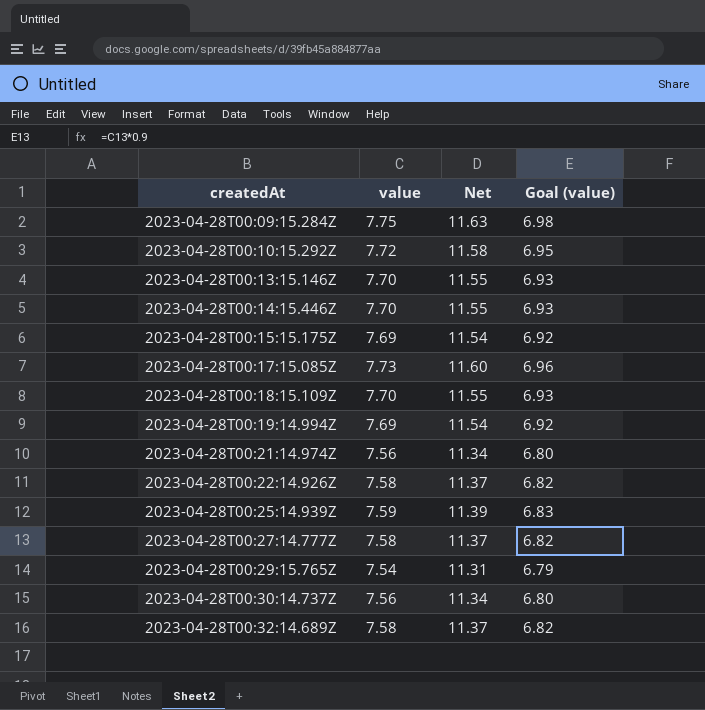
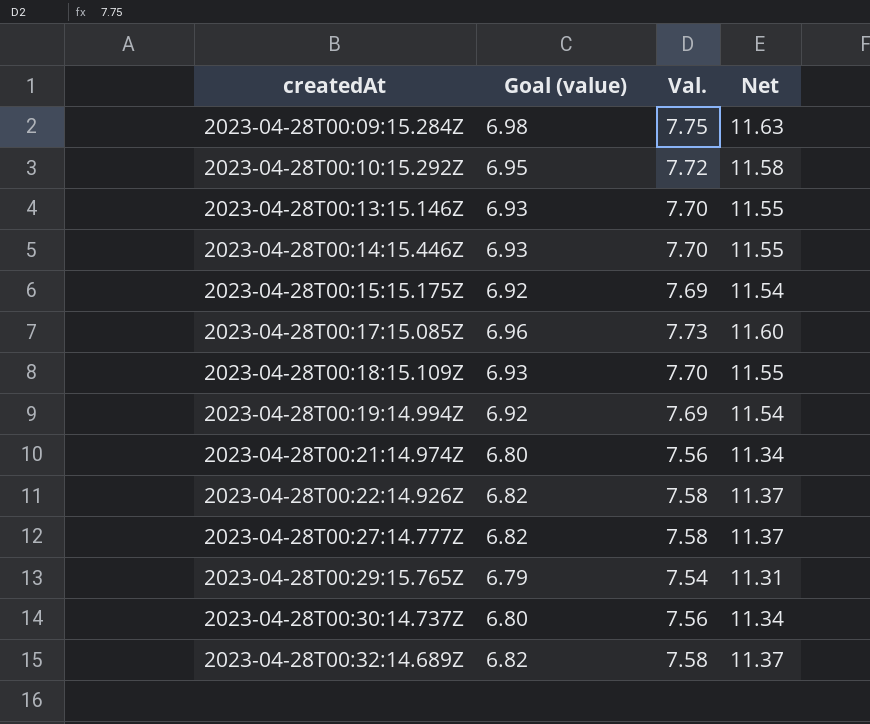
column Goal (value) | position: 4 -> 2
column name: value -> Val.
row 2023-04-28T00:25:14.939Z: 7.59 | 11.39 | 6.83 -> none

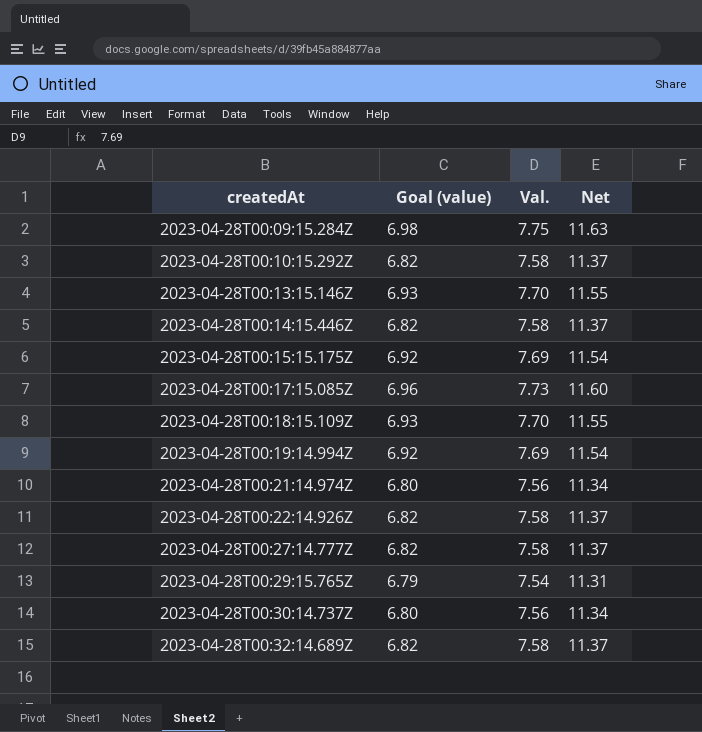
2023-04-28T00:10:15.292Z | Goal (value): 6.95 -> 6.82
2023-04-28T00:10:15.292Z | Val.: 7.72 -> 7.58
2023-04-28T00:10:15.292Z | Net: 11.58 -> 11.37
2023-04-28T00:14:15.446Z | Goal (value): 6.93 -> 6.82
2023-04-28T00:14:15.446Z | Val.: 7.70 -> 7.58
2023-04-28T00:14:15.446Z | Net: 11.55 -> 11.37

